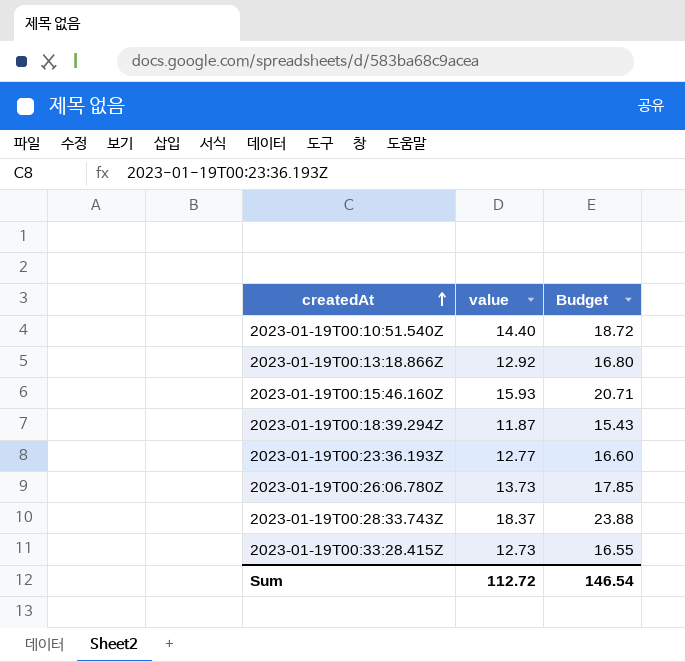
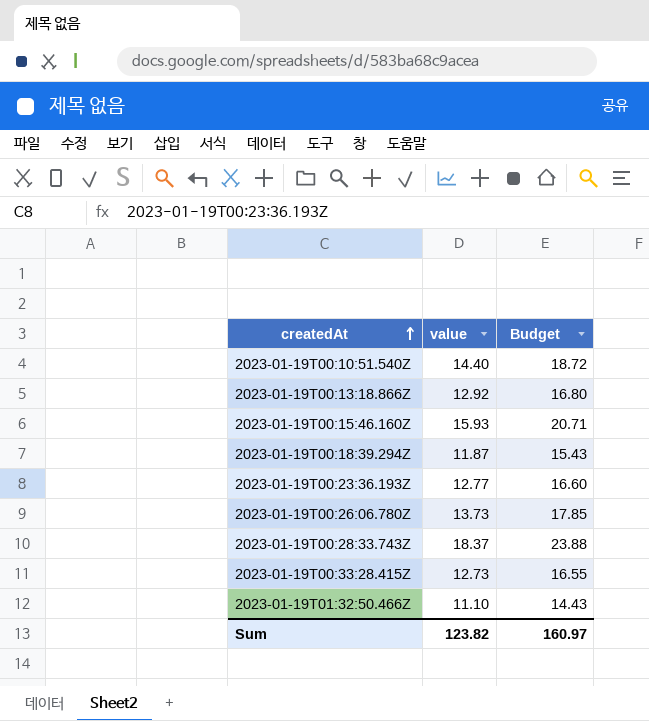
row 2023-01-19T01:32:50.466Z: none -> 11.10 | 14.43
Sum | value: 112.72 -> 123.82
Sum | Budget: 146.54 -> 160.97

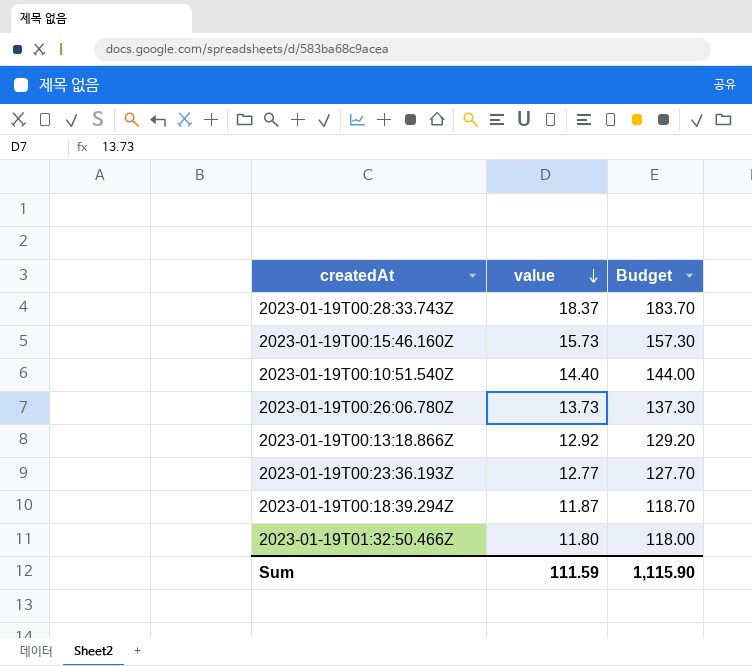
row order: createdAt ascending -> value descending
column Budget | formula: [value] * 1.3 -> [value] * 10
row 2023-01-19T00:33:28.415Z: 12.73 | 16.55 -> none
2023-01-19T00:15:46.160Z | value: 15.93 -> 15.73
2023-01-19T01:32:50.466Z | value: 11.10 -> 11.80
Sum | value: 123.82 -> 111.59
Sum | Budget: 160.97 -> 1,115.90

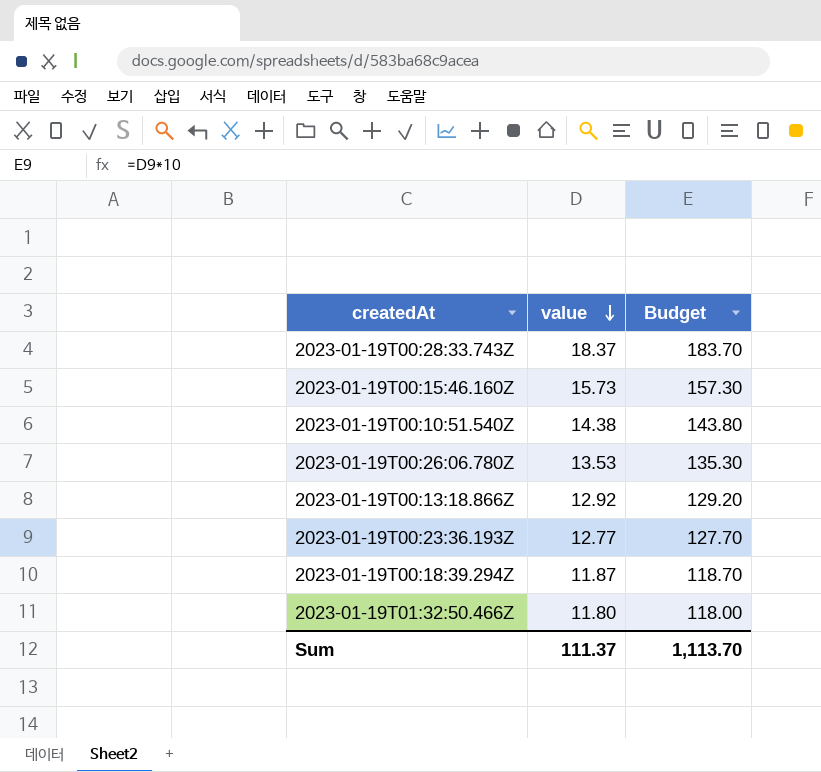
2023-01-19T00:10:51.540Z | value: 14.40 -> 14.38
2023-01-19T00:10:51.540Z | Budget: 144.00 -> 143.80
2023-01-19T00:26:06.780Z | value: 13.73 -> 13.53
2023-01-19T00:26:06.780Z | Budget: 137.30 -> 135.30
Sum | value: 111.59 -> 111.37
Sum | Budget: 1,115.90 -> 1,113.70

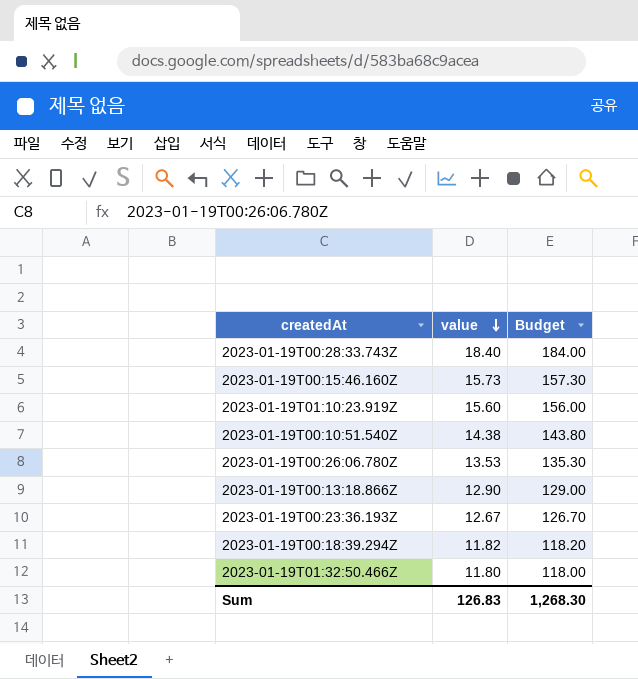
2023-01-19T00:28:33.743Z | value: 18.37 -> 18.40
2023-01-19T00:28:33.743Z | Budget: 183.70 -> 184.00
row 2023-01-19T01:10:23.919Z: none -> 15.60 | 156.00
2023-01-19T00:13:18.866Z | value: 12.92 -> 12.90
2023-01-19T00:13:18.866Z | Budget: 129.20 -> 129.00
2023-01-19T00:23:36.193Z | value: 12.77 -> 12.67
2023-01-19T00:23:36.193Z | Budget: 127.70 -> 126.70
2023-01-19T00:18:39.294Z | value: 11.87 -> 11.82
2023-01-19T00:18:39.294Z | Budget: 118.70 -> 118.20
Sum | value: 111.37 -> 126.83
Sum | Budget: 1,113.70 -> 1,268.30

